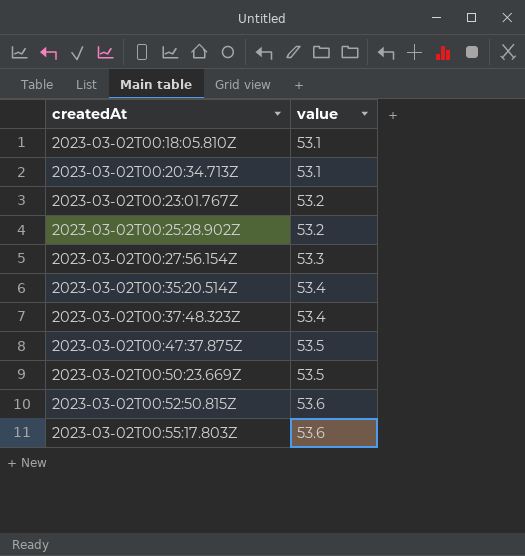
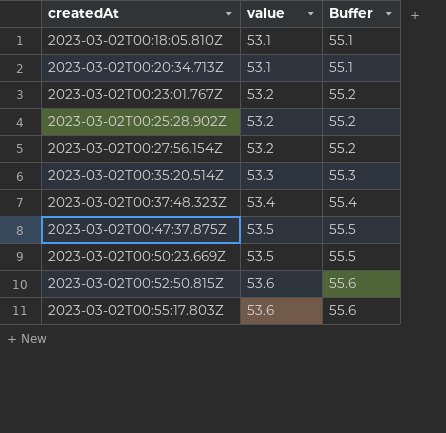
column Buffer | formula: none -> [value] + 2
2023-03-02T00:27:56.154Z | value: 53.3 -> 53.2
2023-03-02T00:35:20.514Z | value: 53.4 -> 53.3

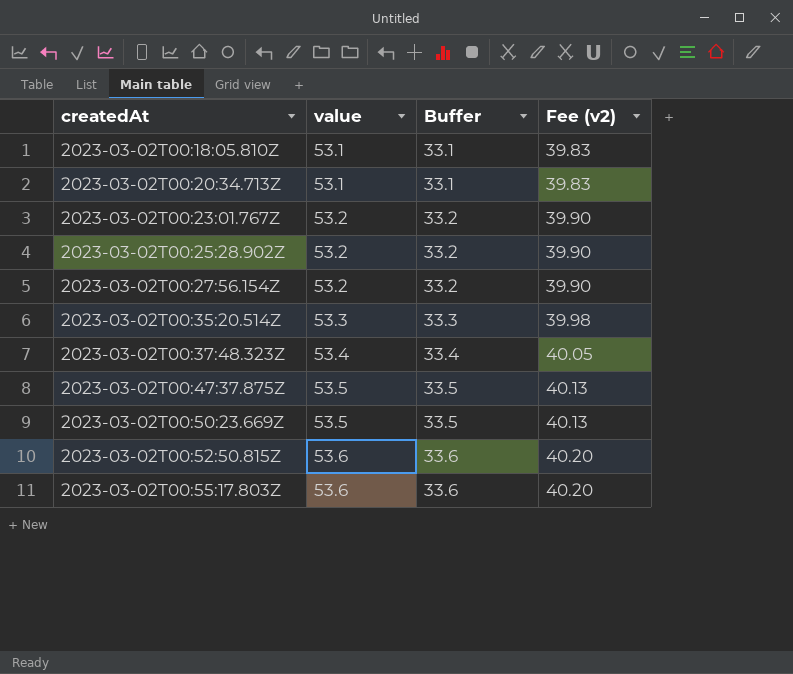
column Buffer | formula: [value] + 2 -> [value] - 20
column Fee (v2) | formula: none -> [value] * 0.75

